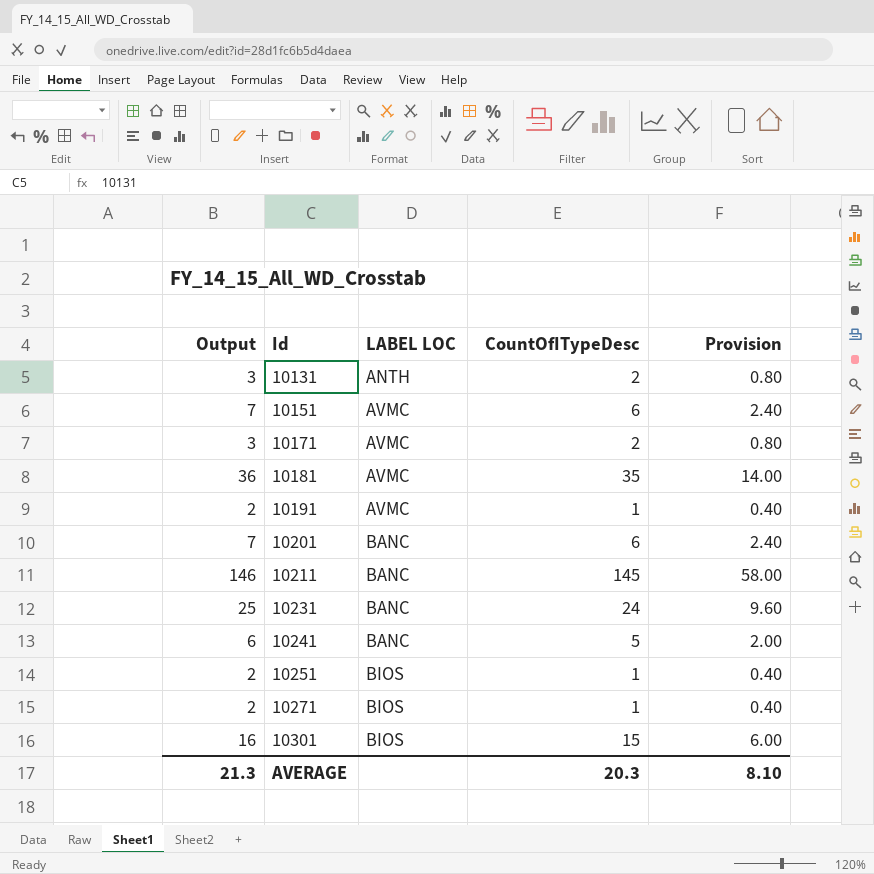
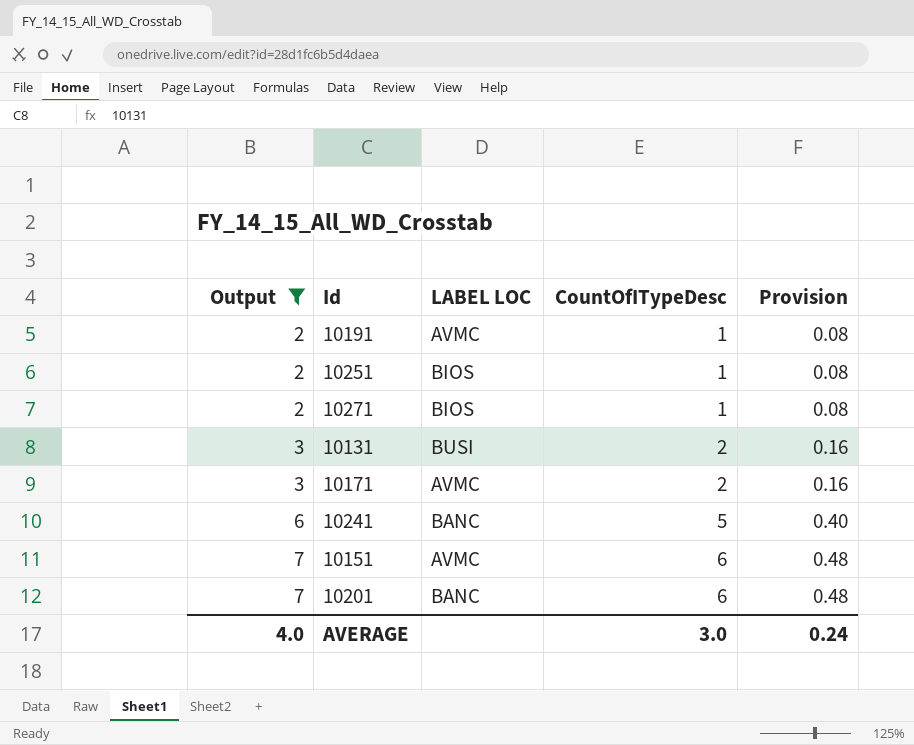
filter: none -> Output <= 7
row order: Id ascending -> Output ascending
column Provision | formula: [CountOfITypeDesc] * 0.4 -> [CountOfITypeDesc] * 0.08
10131 | LABEL LOC: ANTH -> BUSI
AVERAGE | Output: 21.3 -> 4.0
AVERAGE | CountOfITypeDesc: 20.3 -> 3.0
AVERAGE | Provision: 8.10 -> 0.24

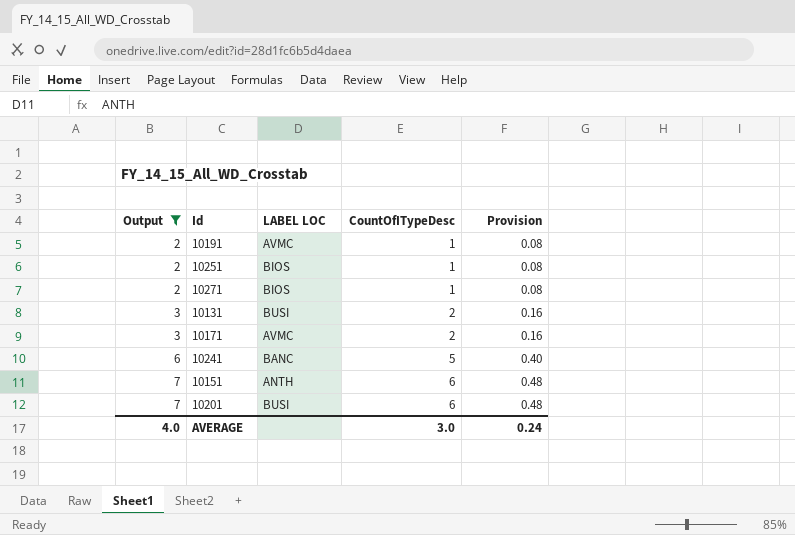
10151 | LABEL LOC: AVMC -> ANTH
10201 | LABEL LOC: BANC -> BUSI

